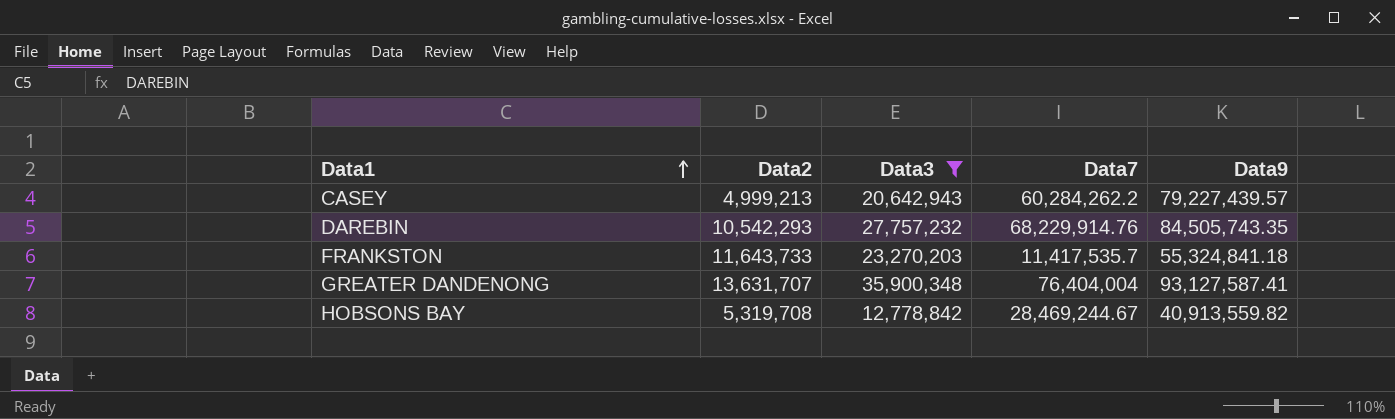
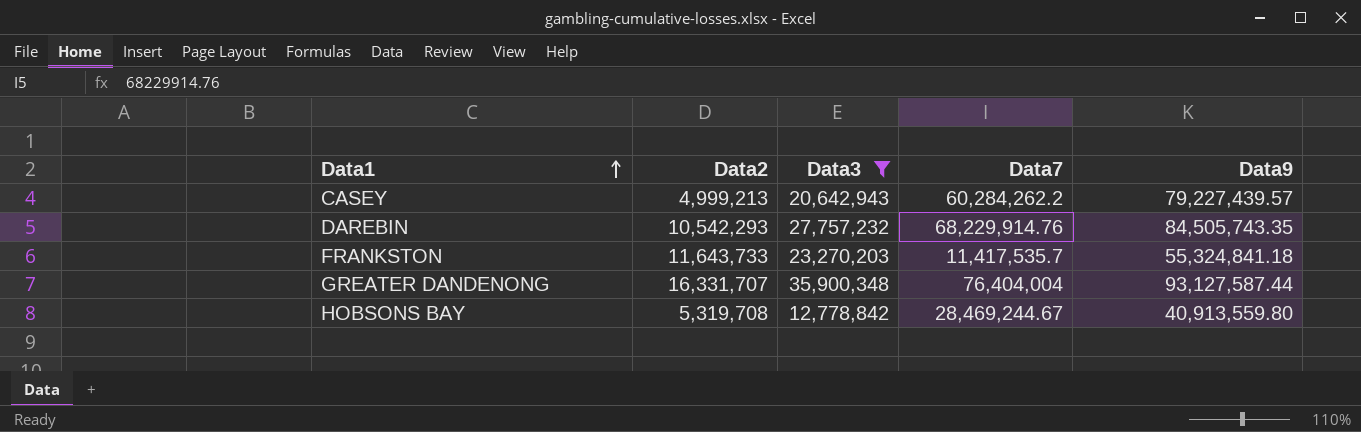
GREATER DANDENONG | Data2: 13,631,707 -> 16,331,707
GREATER DANDENONG | Data9: 93,127,587.41 -> 93,127,587.44
HOBSONS BAY | Data9: 40,913,559.82 -> 40,913,559.80

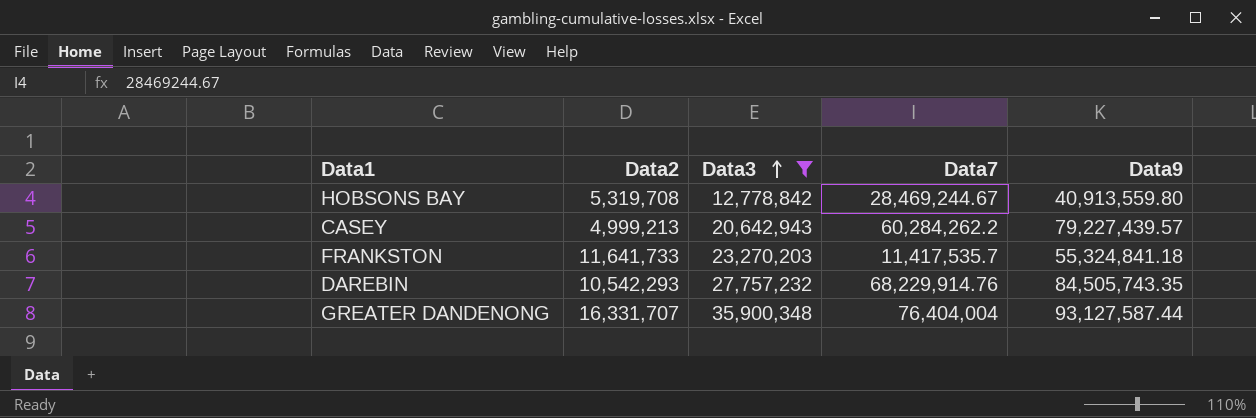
row order: Data1 ascending -> Data3 ascending
FRANKSTON | Data2: 11,643,733 -> 11,641,733

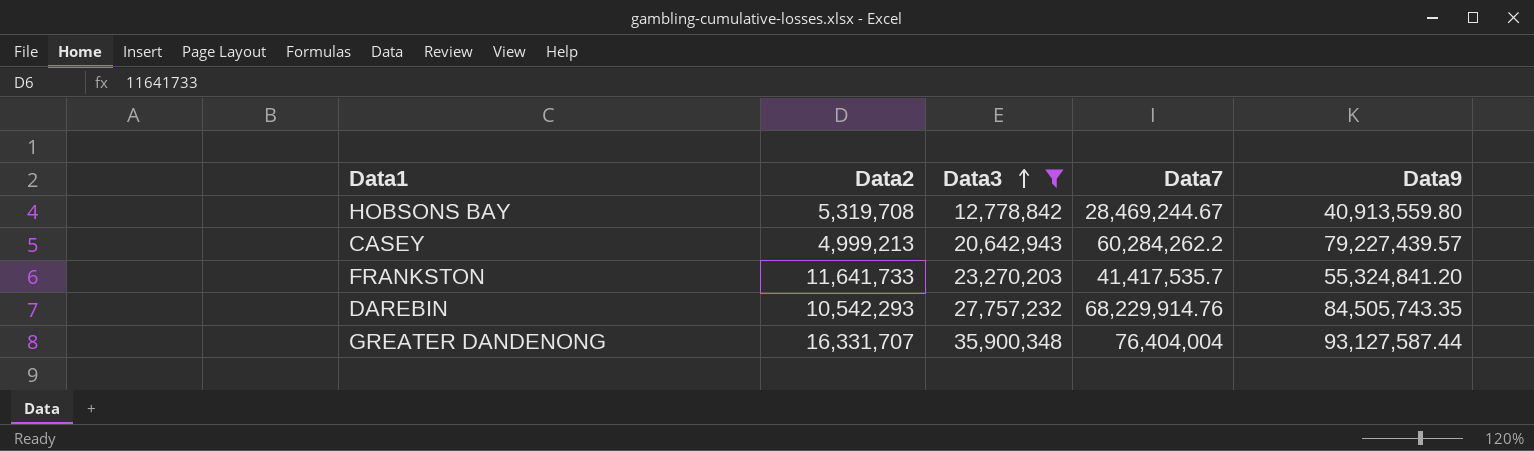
FRANKSTON | Data7: 11,417,535.7 -> 41,417,535.7
FRANKSTON | Data9: 55,324,841.18 -> 55,324,841.20

